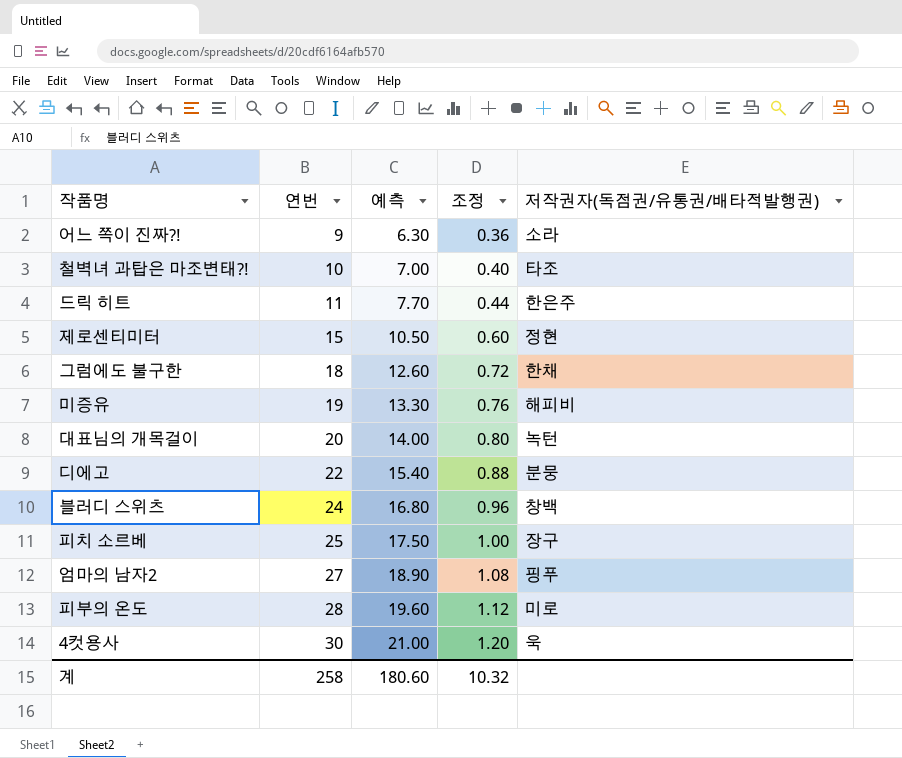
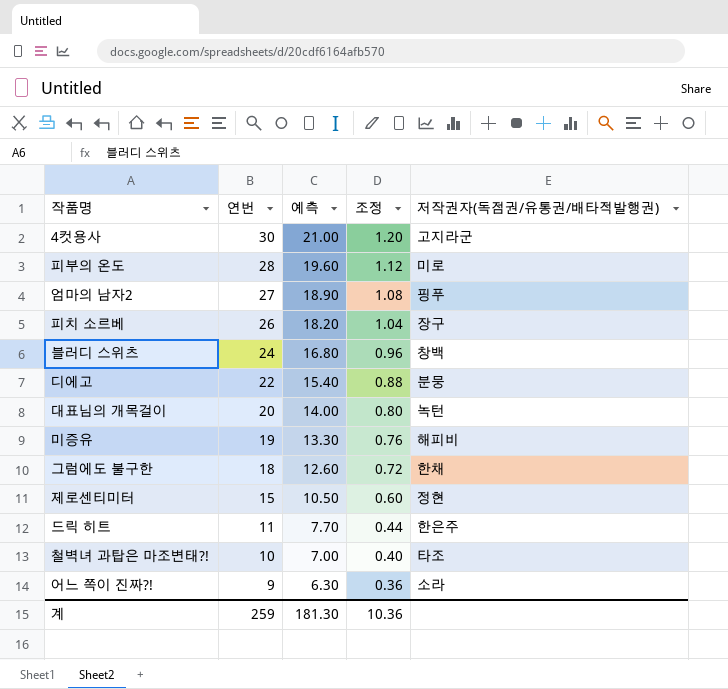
row order: 연번 ascending -> 연번 descending
4컷용사 | 저작권자(독점권/유통권/배타적발행권): 욱 -> 고지라군
피치 소르베 | 연번: 25 -> 26
피치 소르베 | 예측: 17.50 -> 18.20
피치 소르베 | 조정: 1.00 -> 1.04
계 | 연번: 258 -> 259
계 | 예측: 180.60 -> 181.30
계 | 조정: 10.32 -> 10.36

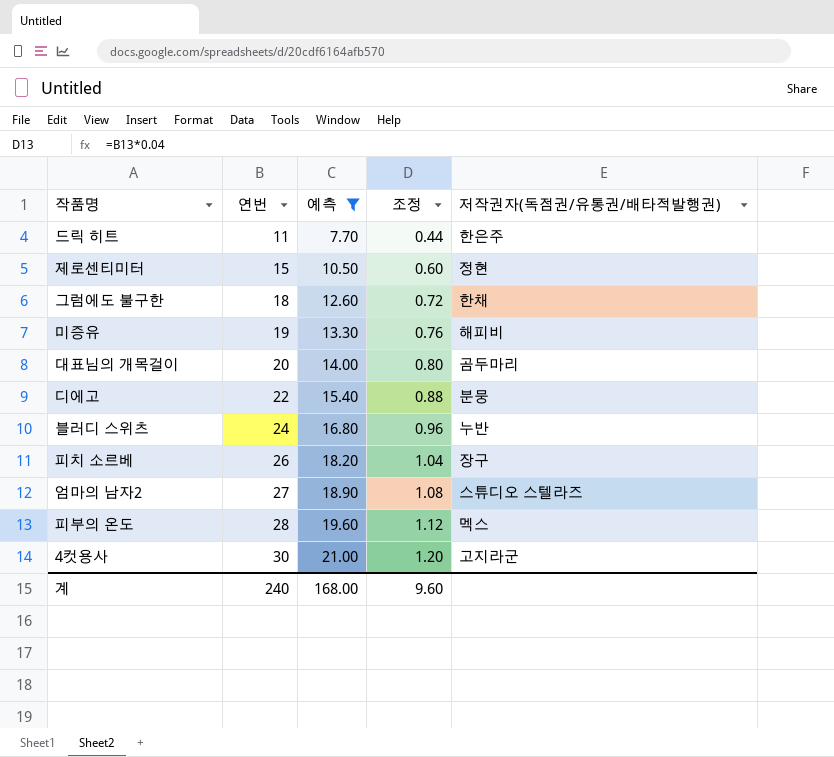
filter: none -> 예측 >= 7.70
row order: 연번 descending -> 연번 ascending
대표님의 개목걸이 | 저작권자(독점권/유통권/배타적발행권): 녹턴 -> 곰두마리
블러디 스위츠 | 저작권자(독점권/유통권/배타적발행권): 창백 -> 누반
엄마의 남자2 | 저작권자(독점권/유통권/배타적발행권): 핑푸 -> 스튜디오 스텔라즈
피부의 온도 | 저작권자(독점권/유통권/배타적발행권): 미로 -> 멕스
계 | 연번: 259 -> 240
계 | 예측: 181.30 -> 168.00
계 | 조정: 10.36 -> 9.60

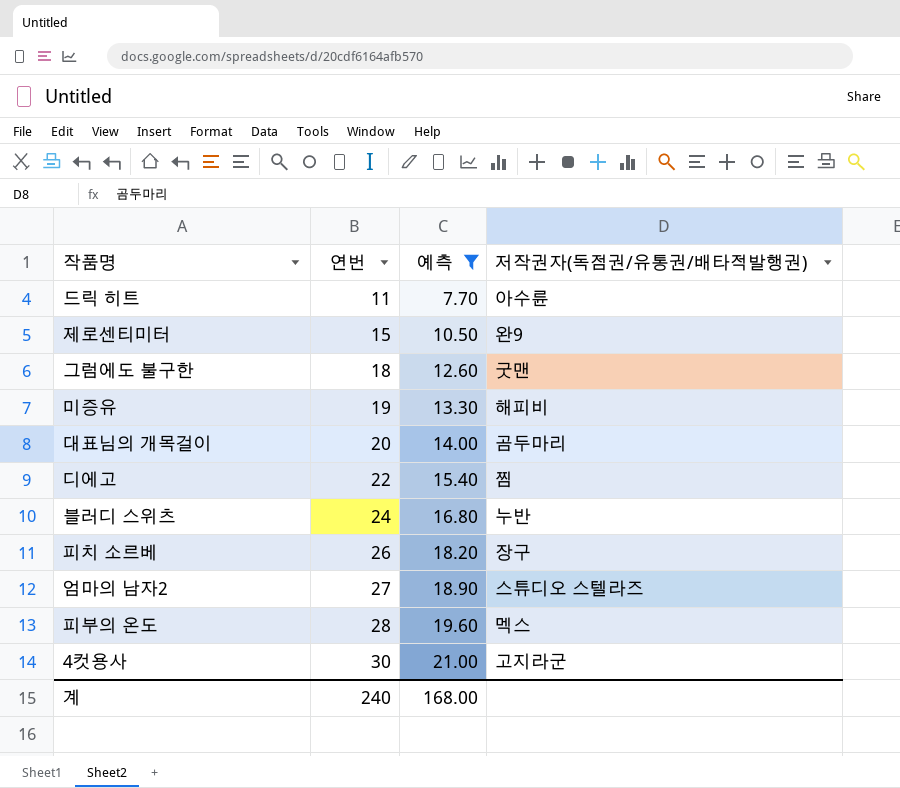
column 조정 | formula: [연번] * 0.04 -> none
드릭 히트 | 저작권자(독점권/유통권/배타적발행권): 한은주 -> 아수륜
제로센티미터 | 저작권자(독점권/유통권/배타적발행권): 정현 -> 완9
그럼에도 불구한 | 저작권자(독점권/유통권/배타적발행권): 한채 -> 굿맨
디에고 | 저작권자(독점권/유통권/배타적발행권): 분뭉 -> 찜

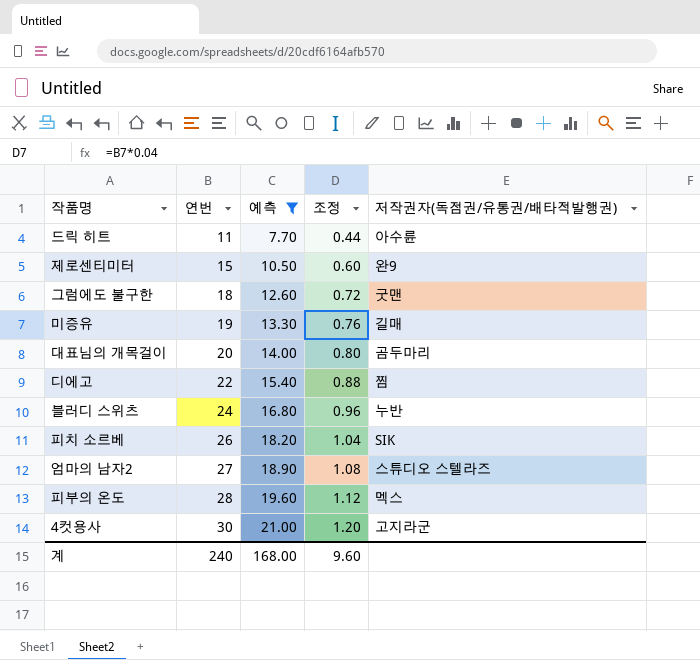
column 조정 | formula: none -> [연번] * 0.04
미증유 | 저작권자(독점권/유통권/배타적발행권): 해피비 -> 길매
피치 소르베 | 저작권자(독점권/유통권/배타적발행권): 장구 -> SIK

